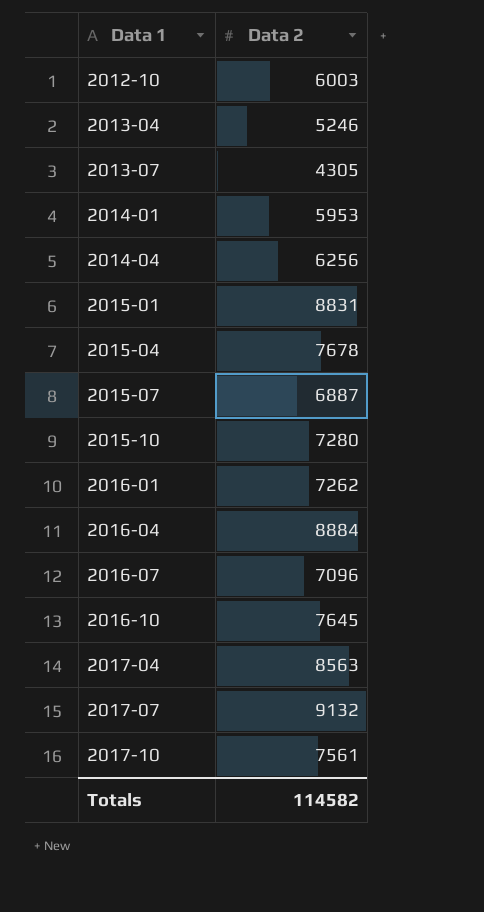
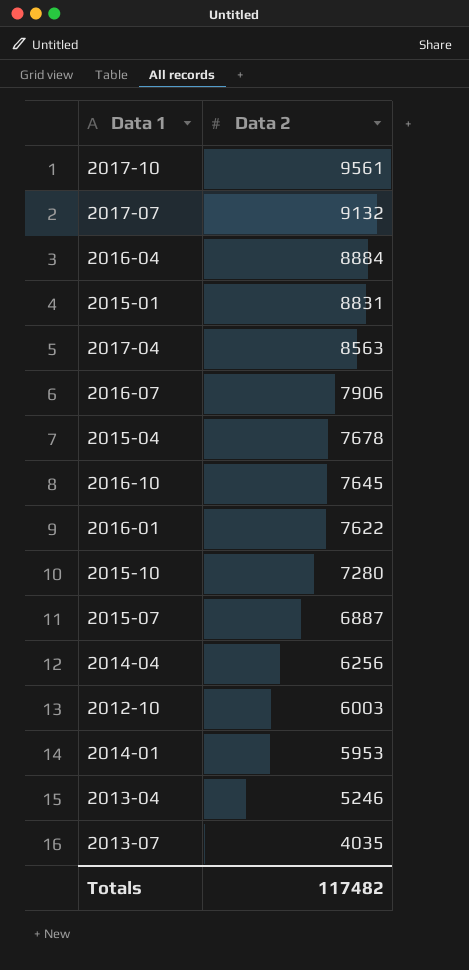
row order: Data 1 ascending -> Data 2 descending
2017-10 | Data 2: 7561 -> 9561
2016-07 | Data 2: 7096 -> 7906
2016-01 | Data 2: 7262 -> 7622
2013-07 | Data 2: 4305 -> 4035
Totals | Data 2: 114582 -> 117482

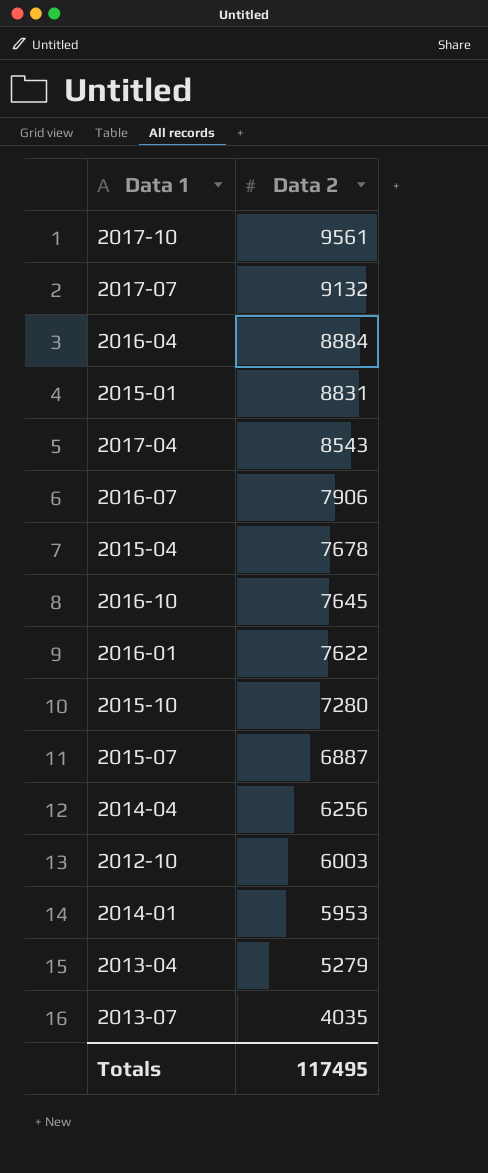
2017-04 | Data 2: 8563 -> 8543
2013-04 | Data 2: 5246 -> 5279
Totals | Data 2: 117482 -> 117495

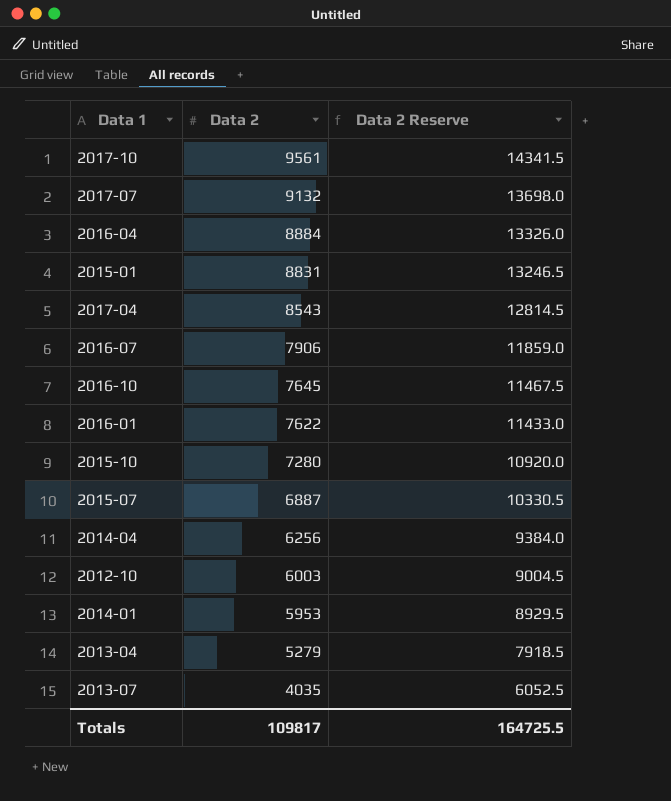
column Data 2 Reserve | formula: none -> [Data 2] * 1.5
row 2015-04: 7678 -> none
Totals | Data 2: 117495 -> 109817

